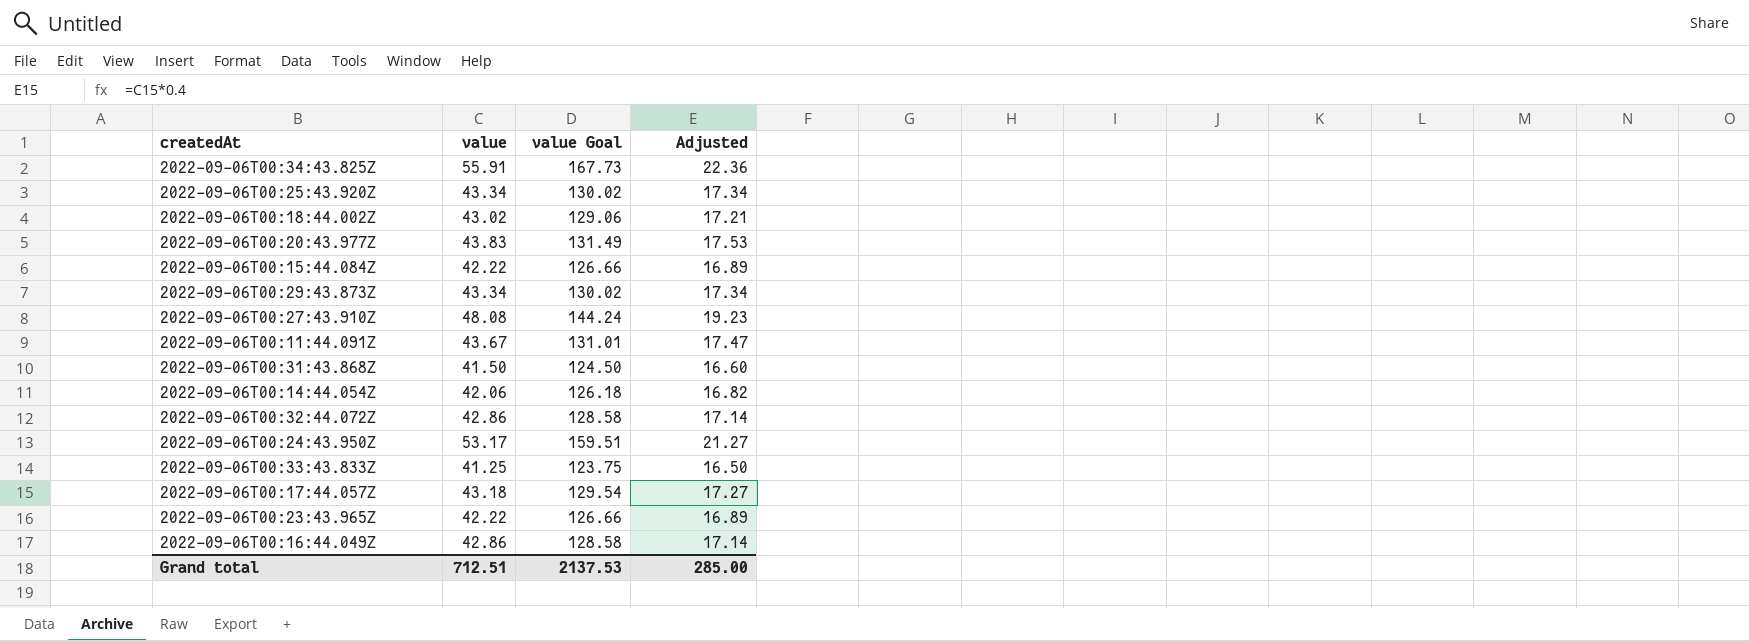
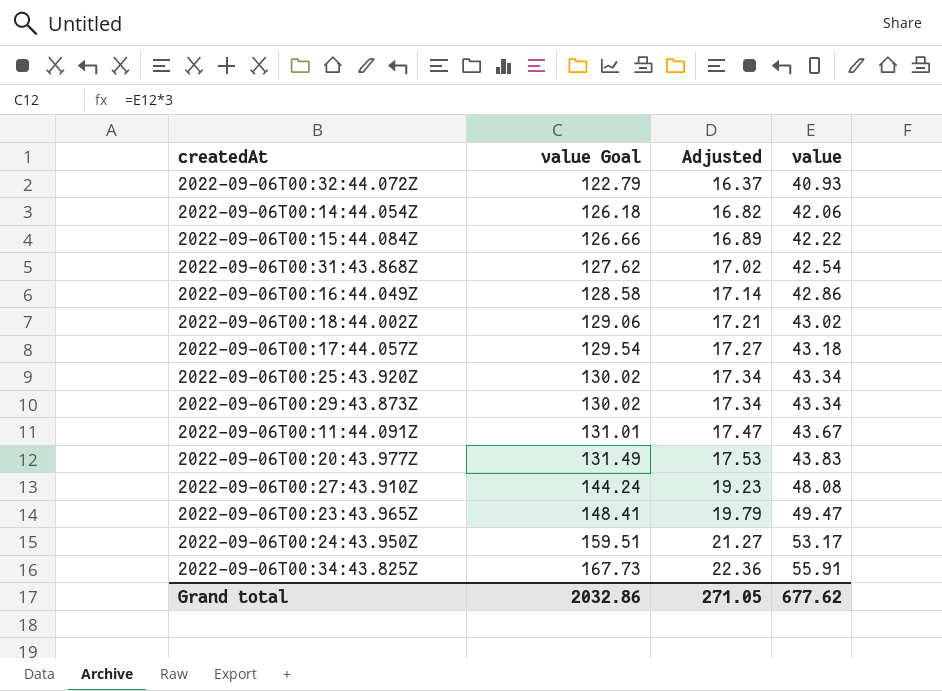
row order: none -> value Goal ascending
column value | position: 2 -> 4
row 2022-09-06T00:33:43.833Z: 41.25 | 123.75 | 16.50 -> none
2022-09-06T00:32:44.072Z | value Goal: 128.58 -> 122.79
2022-09-06T00:32:44.072Z | Adjusted: 17.14 -> 16.37
2022-09-06T00:32:44.072Z | value: 42.86 -> 40.93
2022-09-06T00:31:43.868Z | value Goal: 124.50 -> 127.62
2022-09-06T00:31:43.868Z | Adjusted: 16.60 -> 17.02
2022-09-06T00:31:43.868Z | value: 41.50 -> 42.54
2022-09-06T00:23:43.965Z | value Goal: 126.66 -> 148.41
2022-09-06T00:23:43.965Z | Adjusted: 16.89 -> 19.79
2022-09-06T00:23:43.965Z | value: 42.22 -> 49.47
Grand total | value Goal: 2137.53 -> 2032.86
Grand total | Adjusted: 285.00 -> 271.05
Grand total | value: 712.51 -> 677.62

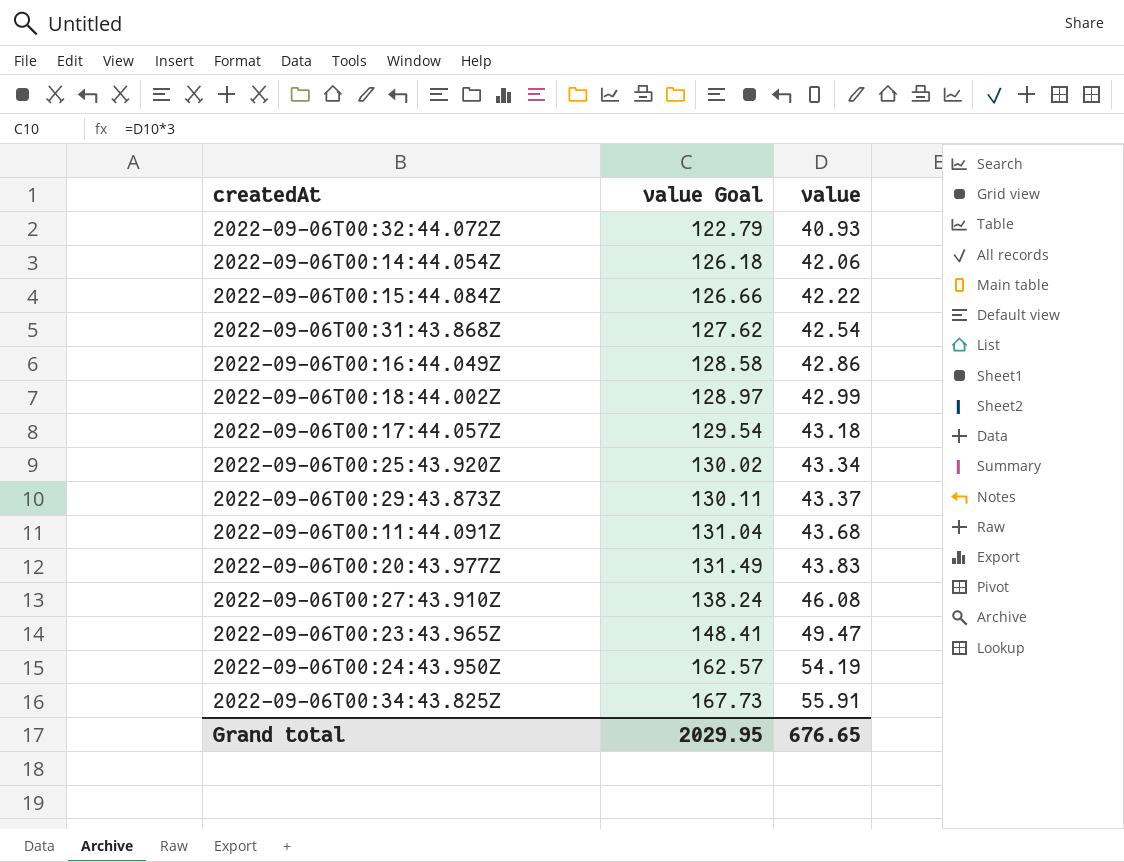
column Adjusted | formula: [value] * 0.4 -> none
2022-09-06T00:18:44.002Z | value Goal: 129.06 -> 128.97
2022-09-06T00:18:44.002Z | value: 43.02 -> 42.99
2022-09-06T00:29:43.873Z | value Goal: 130.02 -> 130.11
2022-09-06T00:29:43.873Z | value: 43.34 -> 43.37
2022-09-06T00:11:44.091Z | value Goal: 131.01 -> 131.04
2022-09-06T00:11:44.091Z | value: 43.67 -> 43.68
2022-09-06T00:27:43.910Z | value Goal: 144.24 -> 138.24
2022-09-06T00:27:43.910Z | value: 48.08 -> 46.08
2022-09-06T00:24:43.950Z | value Goal: 159.51 -> 162.57
2022-09-06T00:24:43.950Z | value: 53.17 -> 54.19
Grand total | value Goal: 2032.86 -> 2029.95
Grand total | value: 677.62 -> 676.65

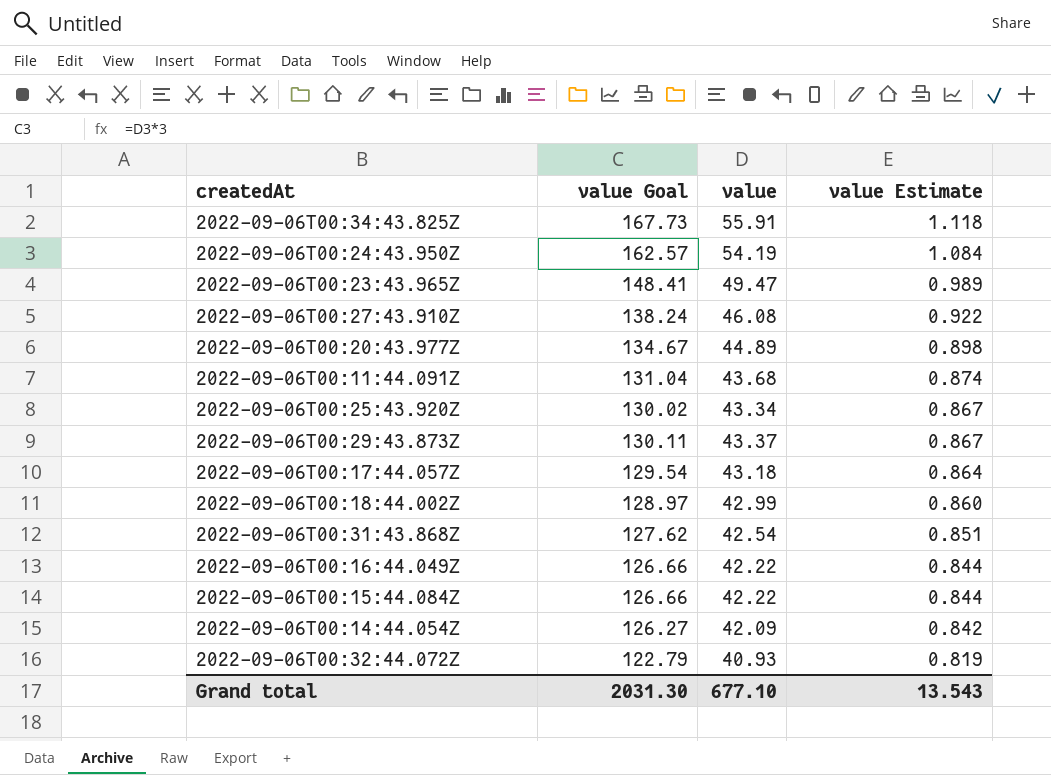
row order: value Goal ascending -> value Estimate descending
column value Estimate | formula: none -> [value] * 0.02
2022-09-06T00:20:43.977Z | value Goal: 131.49 -> 134.67
2022-09-06T00:20:43.977Z | value: 43.83 -> 44.89
2022-09-06T00:16:44.049Z | value Goal: 128.58 -> 126.66
2022-09-06T00:16:44.049Z | value: 42.86 -> 42.22
2022-09-06T00:14:44.054Z | value Goal: 126.18 -> 126.27
2022-09-06T00:14:44.054Z | value: 42.06 -> 42.09
Grand total | value Goal: 2029.95 -> 2031.30
Grand total | value: 676.65 -> 677.10

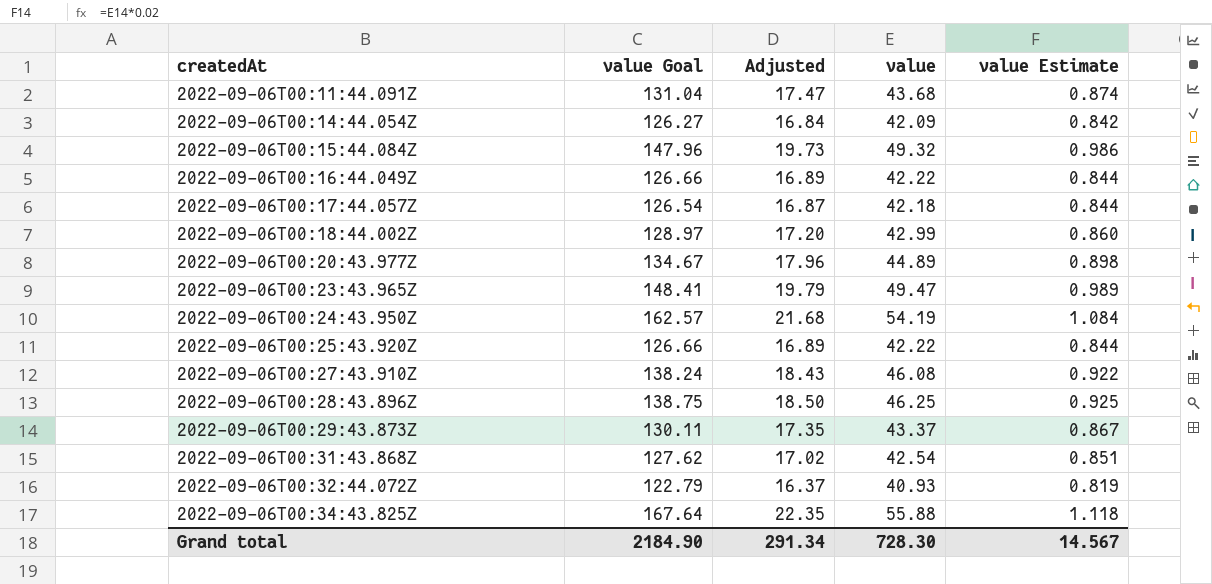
row order: value Estimate descending -> createdAt ascending
column Adjusted | formula: none -> [value] * 0.4
2022-09-06T00:15:44.084Z | value Goal: 126.66 -> 147.96
2022-09-06T00:15:44.084Z | value: 42.22 -> 49.32
2022-09-06T00:15:44.084Z | value Estimate: 0.844 -> 0.986
2022-09-06T00:17:44.057Z | value Goal: 129.54 -> 126.54
2022-09-06T00:17:44.057Z | value: 43.18 -> 42.18
2022-09-06T00:17:44.057Z | value Estimate: 0.864 -> 0.844
2022-09-06T00:25:43.920Z | value Goal: 130.02 -> 126.66
2022-09-06T00:25:43.920Z | value: 43.34 -> 42.22
2022-09-06T00:25:43.920Z | value Estimate: 0.867 -> 0.844
row 2022-09-06T00:28:43.896Z: none -> 138.75 | 18.50 | 46.25 | 0.925
2022-09-06T00:34:43.825Z | value Goal: 167.73 -> 167.64
2022-09-06T00:34:43.825Z | value: 55.91 -> 55.88
Grand total | value Goal: 2031.30 -> 2184.90
Grand total | value: 677.10 -> 728.30
Grand total | value Estimate: 13.543 -> 14.567

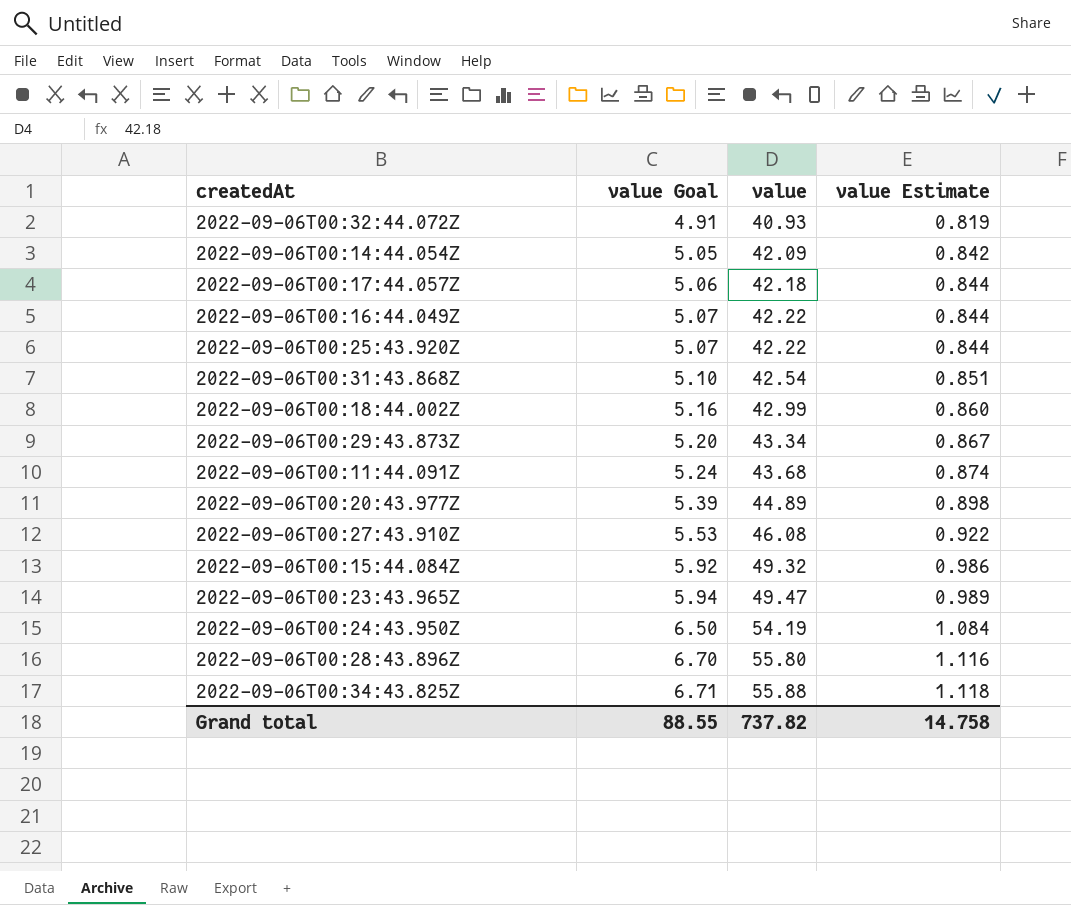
row order: createdAt ascending -> value Goal ascending
column Adjusted | formula: [value] * 0.4 -> none
column value Goal | formula: [value] * 3 -> [value] * 0.12
2022-09-06T00:29:43.873Z | value: 43.37 -> 43.34
2022-09-06T00:28:43.896Z | value: 46.25 -> 55.80
2022-09-06T00:28:43.896Z | value Estimate: 0.925 -> 1.116
Grand total | value Goal: 2184.90 -> 88.55
Grand total | value: 728.30 -> 737.82
Grand total | value Estimate: 14.567 -> 14.758

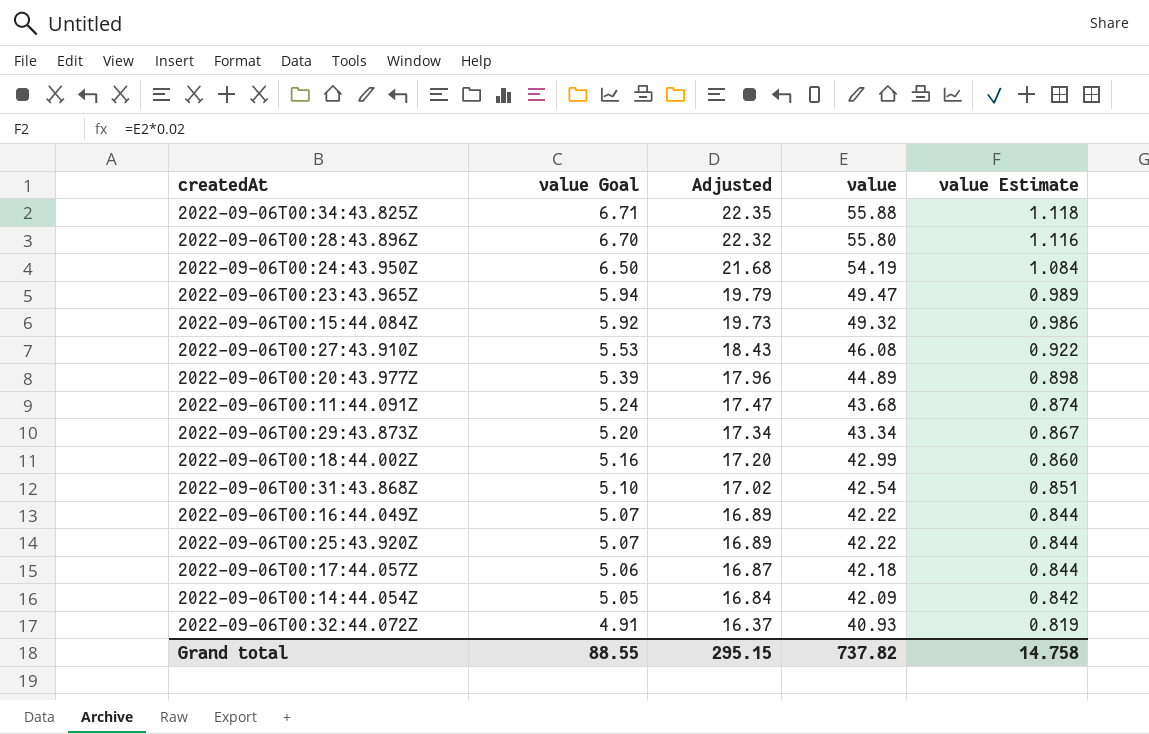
row order: value Goal ascending -> value Goal descending
column Adjusted | formula: none -> [value] * 0.4

